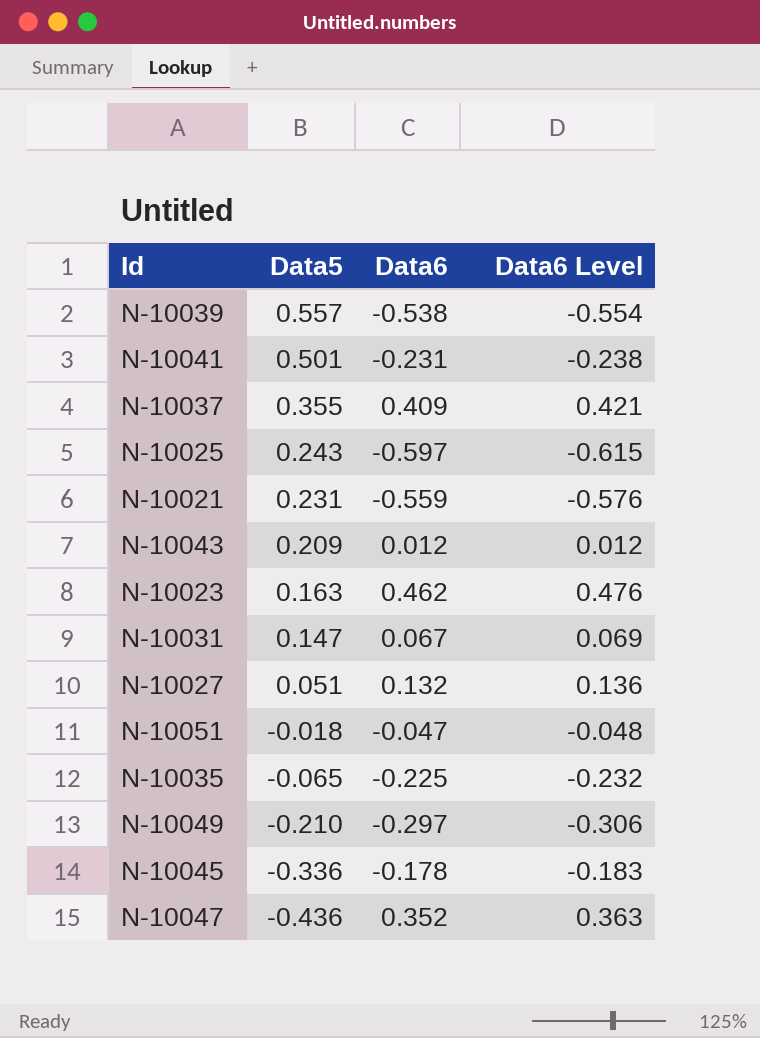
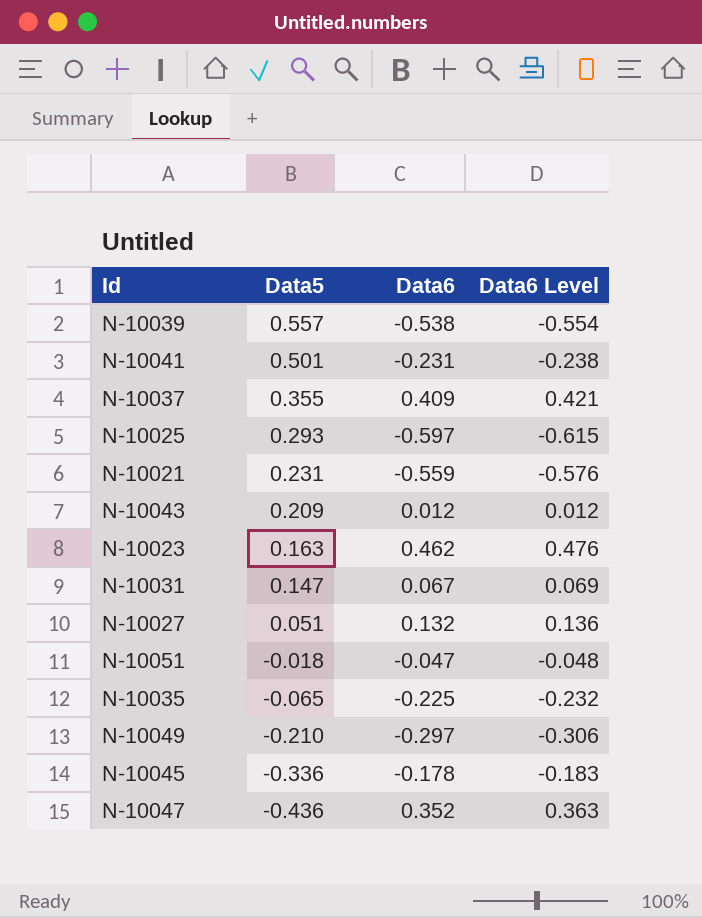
N-10025 | Data5: 0.243 -> 0.293

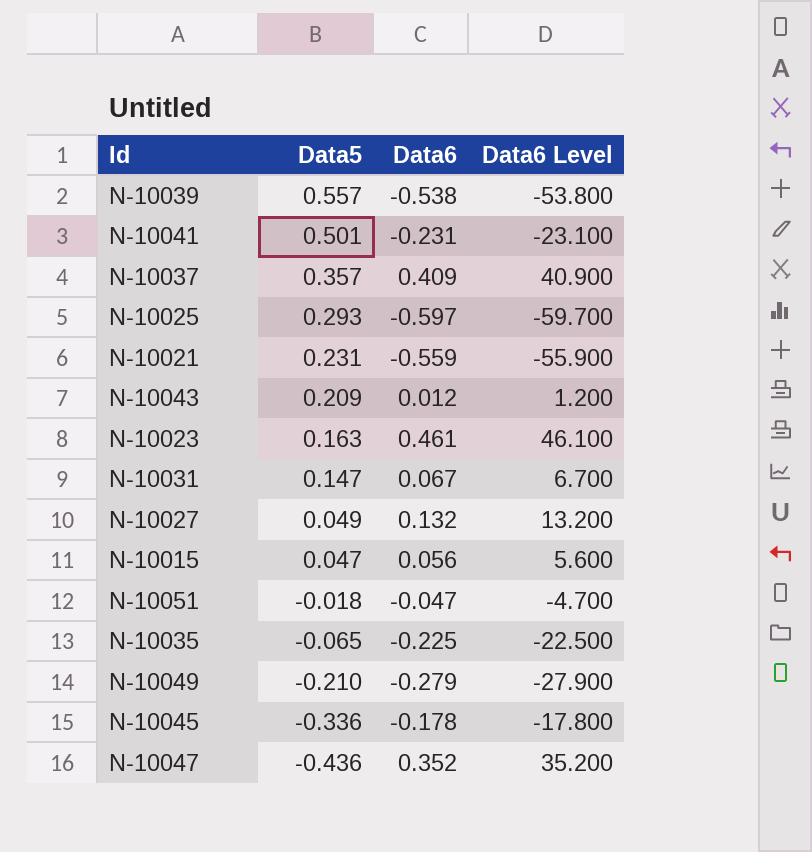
column Data6 Level | formula: [Data6] * 1.03 -> [Data6] * 100
N-10037 | Data5: 0.355 -> 0.357
N-10023 | Data6: 0.462 -> 0.461
N-10027 | Data5: 0.051 -> 0.049
row N-10015: none -> 0.047 | 0.056 | 5.600
N-10049 | Data6: -0.297 -> -0.279

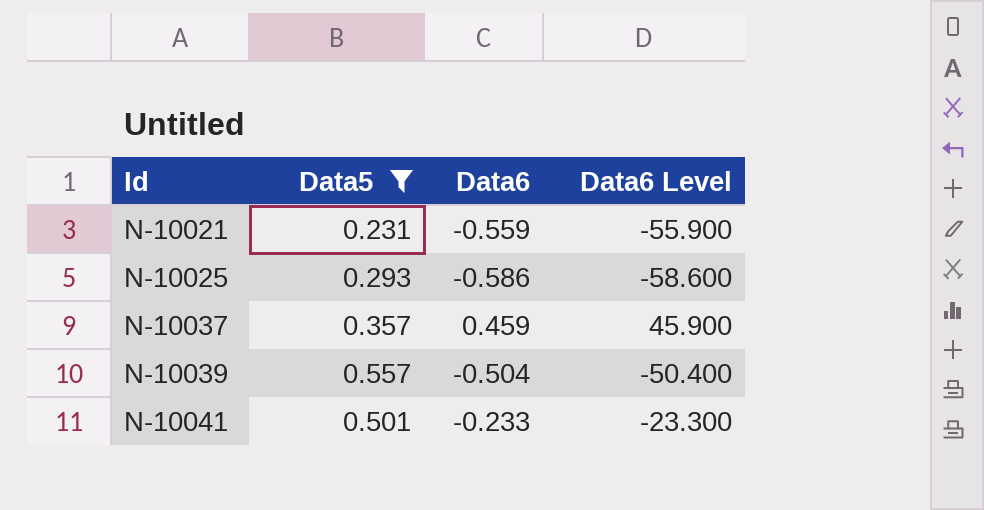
filter: none -> Data5 >= 0.231
row order: Data5 descending -> Id ascending
N-10025 | Data6: -0.597 -> -0.586
N-10025 | Data6 Level: -59.700 -> -58.600
N-10037 | Data6: 0.409 -> 0.459
N-10037 | Data6 Level: 40.900 -> 45.900
N-10039 | Data6: -0.538 -> -0.504
N-10039 | Data6 Level: -53.800 -> -50.400
N-10041 | Data6: -0.231 -> -0.233
N-10041 | Data6 Level: -23.100 -> -23.300

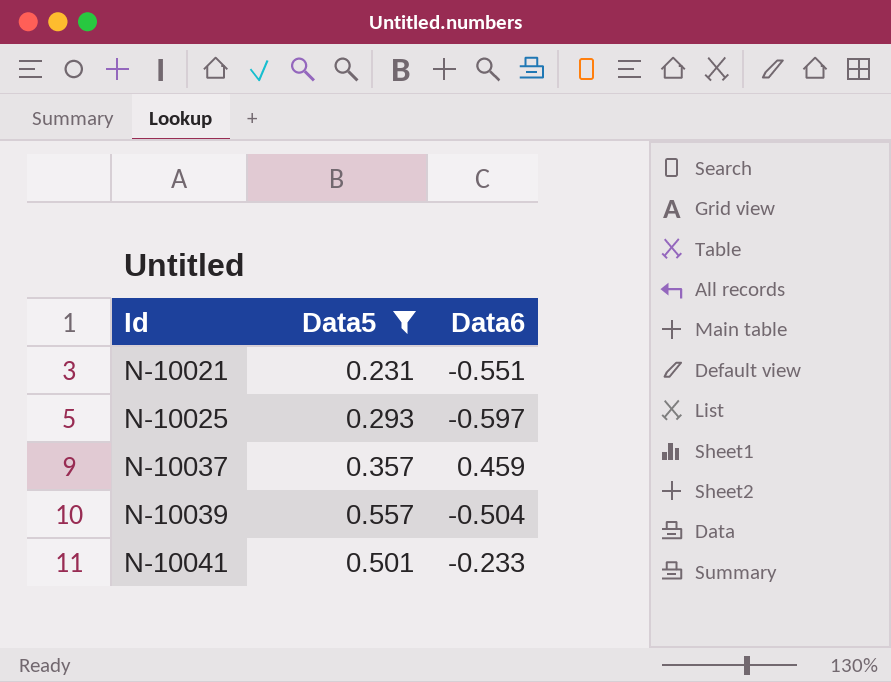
column Data6 Level | formula: [Data6] * 100 -> none
N-10021 | Data6: -0.559 -> -0.551
N-10025 | Data6: -0.586 -> -0.597

